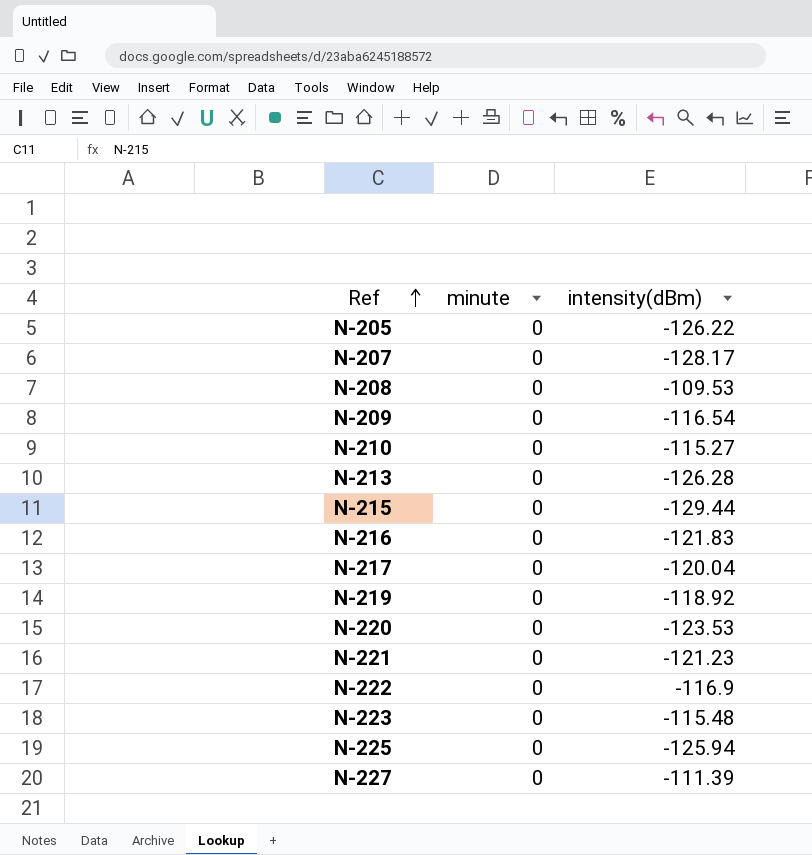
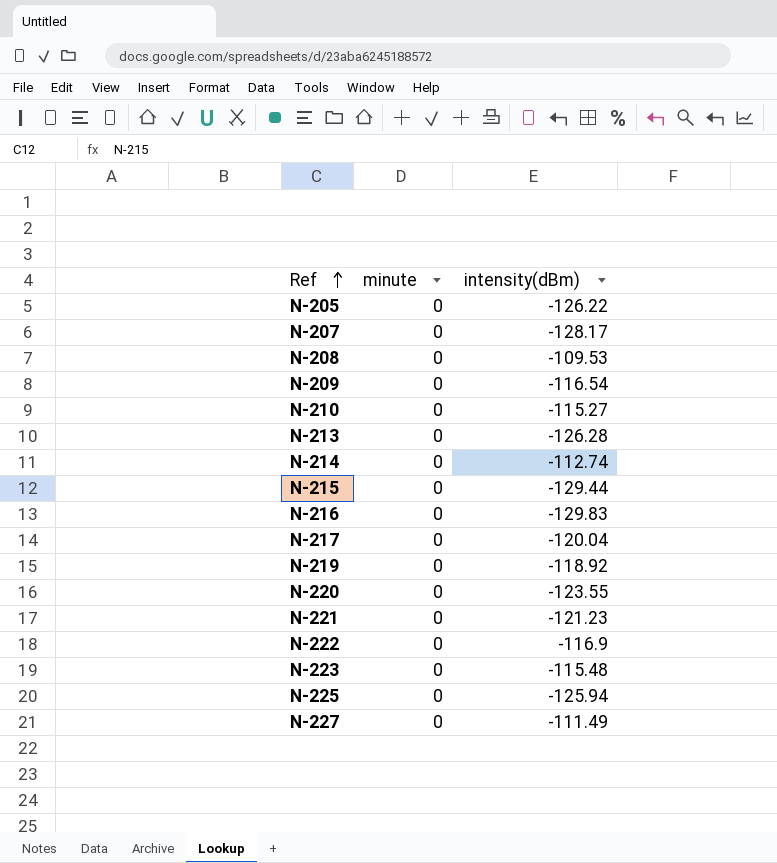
row N-214: none -> 0 | -112.74
N-216 | intensity(dBm): -121.83 -> -129.83
N-220 | intensity(dBm): -123.53 -> -123.55
N-227 | intensity(dBm): -111.39 -> -111.49

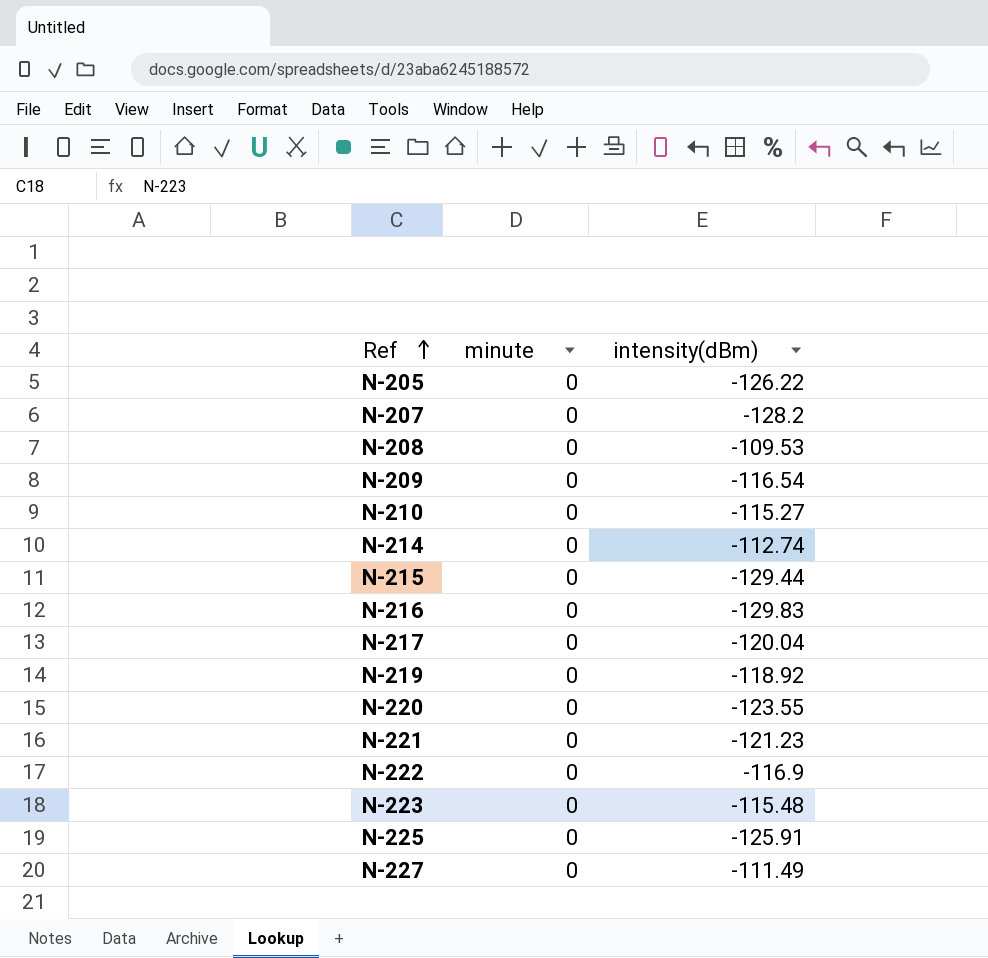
row N-213: 0 | -126.28 -> none
N-207 | intensity(dBm): -128.17 -> -128.2
N-225 | intensity(dBm): -125.94 -> -125.91

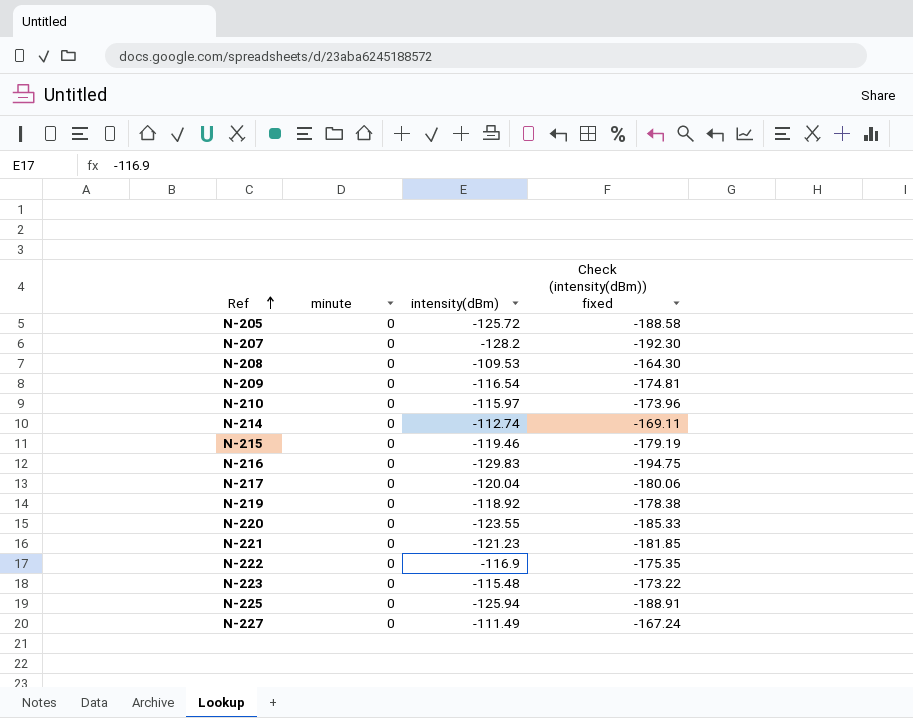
column Check (intensity(dBm)) fixed | formula: none -> [intensity(dBm)] * 1.5
N-205 | intensity(dBm): -126.22 -> -125.72
N-210 | intensity(dBm): -115.27 -> -115.97
N-215 | intensity(dBm): -129.44 -> -119.46
N-225 | intensity(dBm): -125.91 -> -125.94

